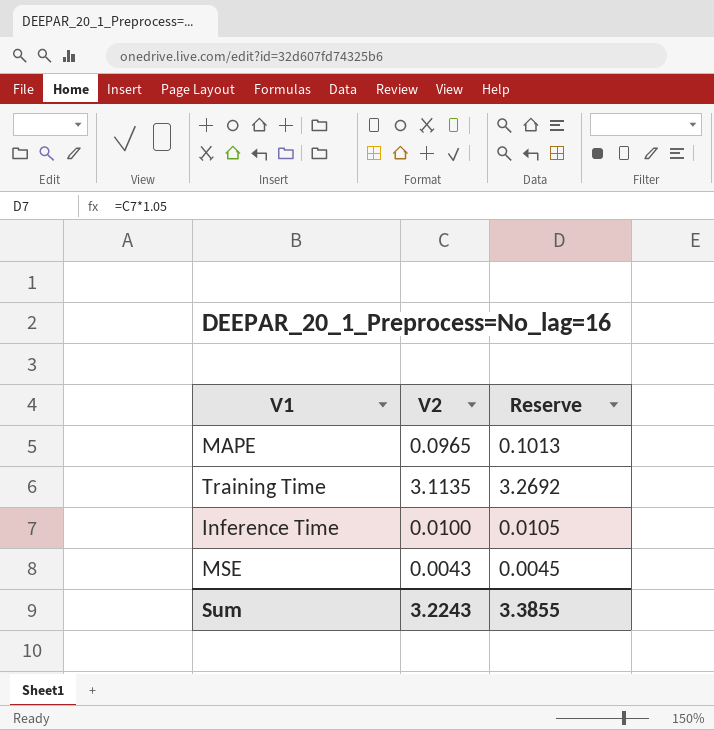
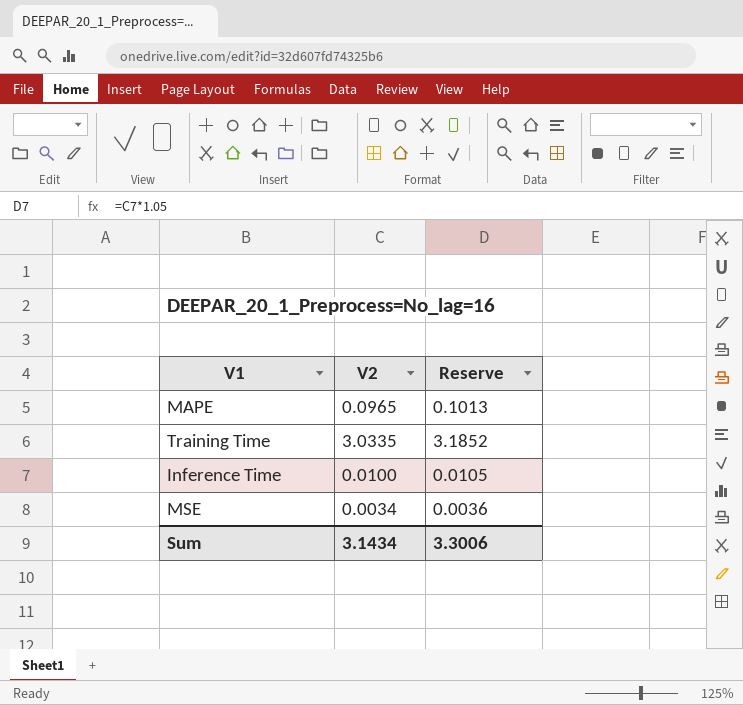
Training Time | V2: 3.1135 -> 3.0335
Training Time | Reserve: 3.2692 -> 3.1852
MSE | V2: 0.0043 -> 0.0034
MSE | Reserve: 0.0045 -> 0.0036
Sum | V2: 3.2243 -> 3.1434
Sum | Reserve: 3.3855 -> 3.3006

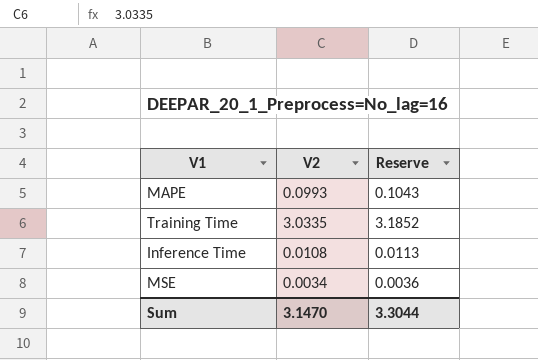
MAPE | V2: 0.0965 -> 0.0993
MAPE | Reserve: 0.1013 -> 0.1043
Inference Time | V2: 0.0100 -> 0.0108
Inference Time | Reserve: 0.0105 -> 0.0113
Sum | V2: 3.1434 -> 3.1470
Sum | Reserve: 3.3006 -> 3.3044

